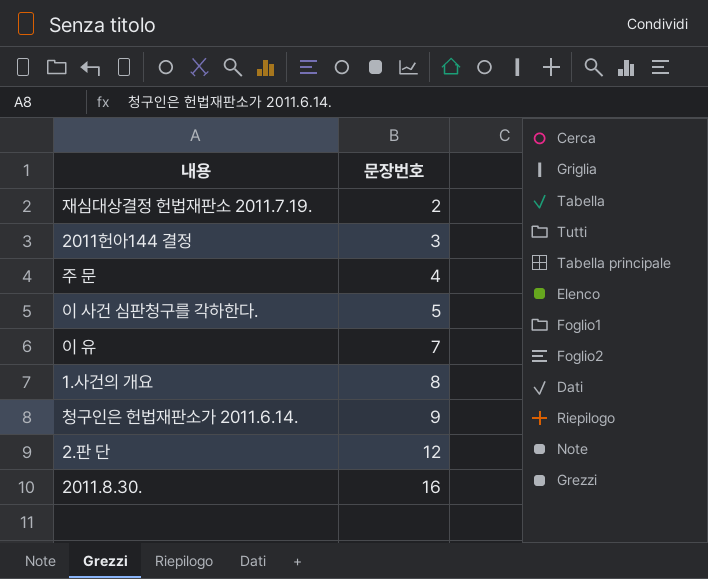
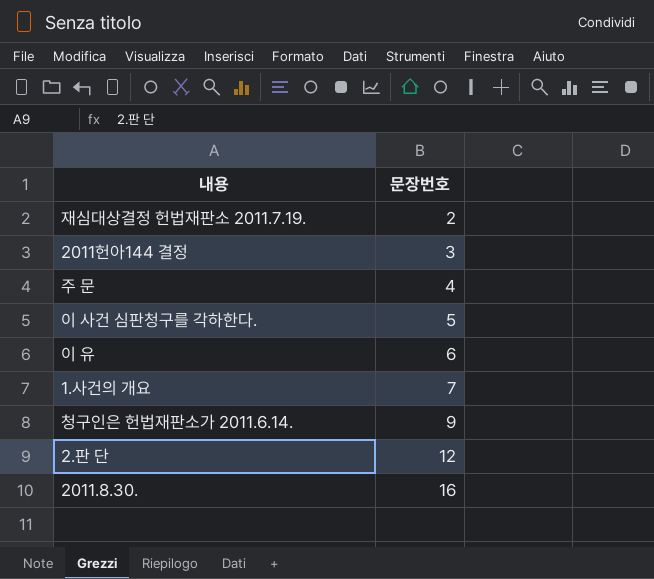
이 유 | 문장번호: 7 -> 6
1.사건의 개요 | 문장번호: 8 -> 7

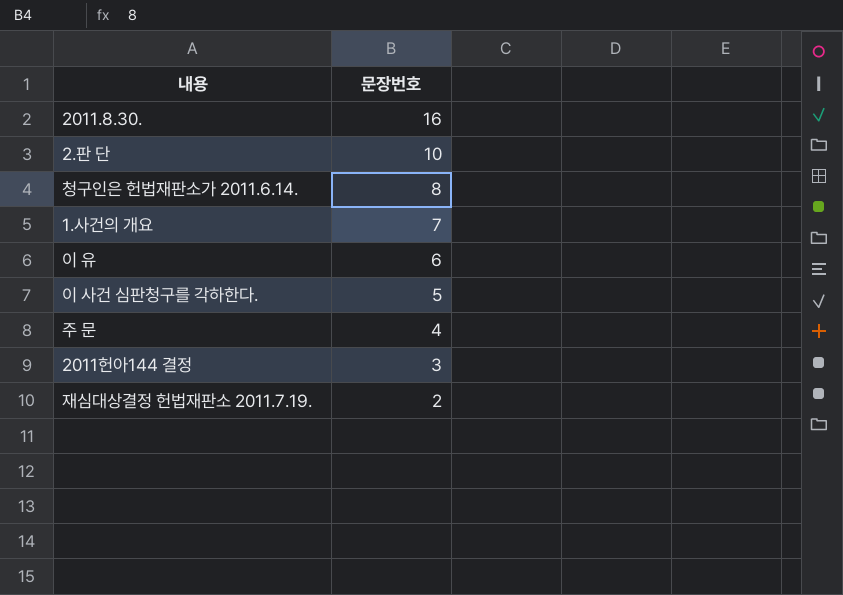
row order: 문장번호 ascending -> 문장번호 descending
2.판 단 | 문장번호: 12 -> 10
청구인은 헌법재판소가 2011.6.14. | 문장번호: 9 -> 8

